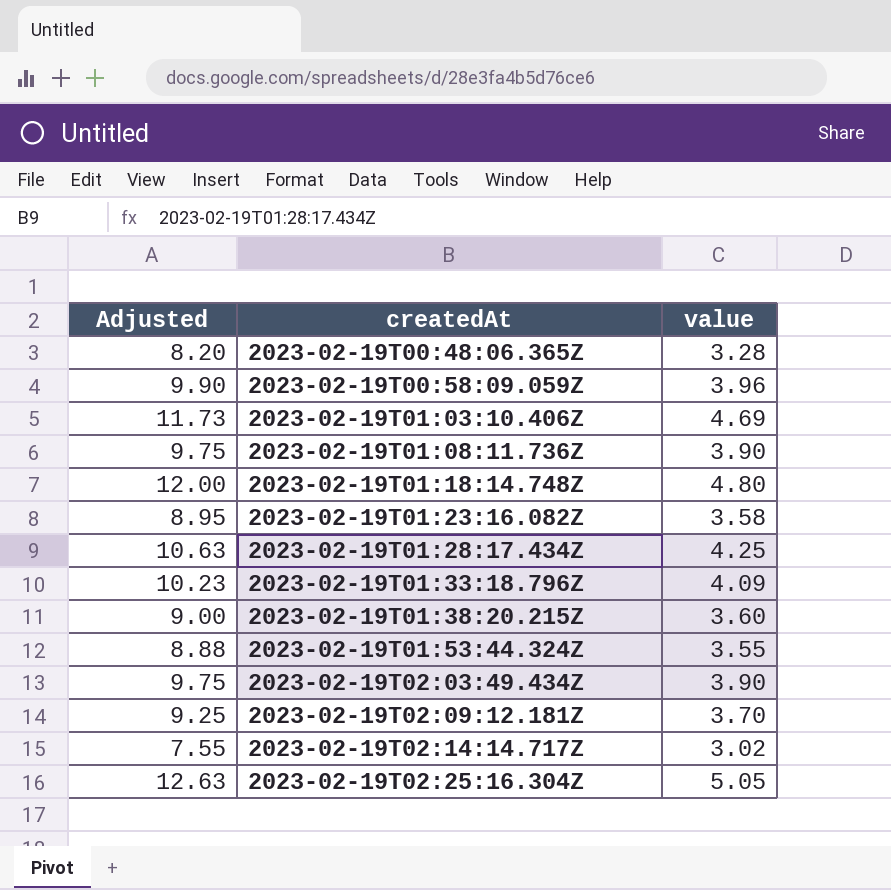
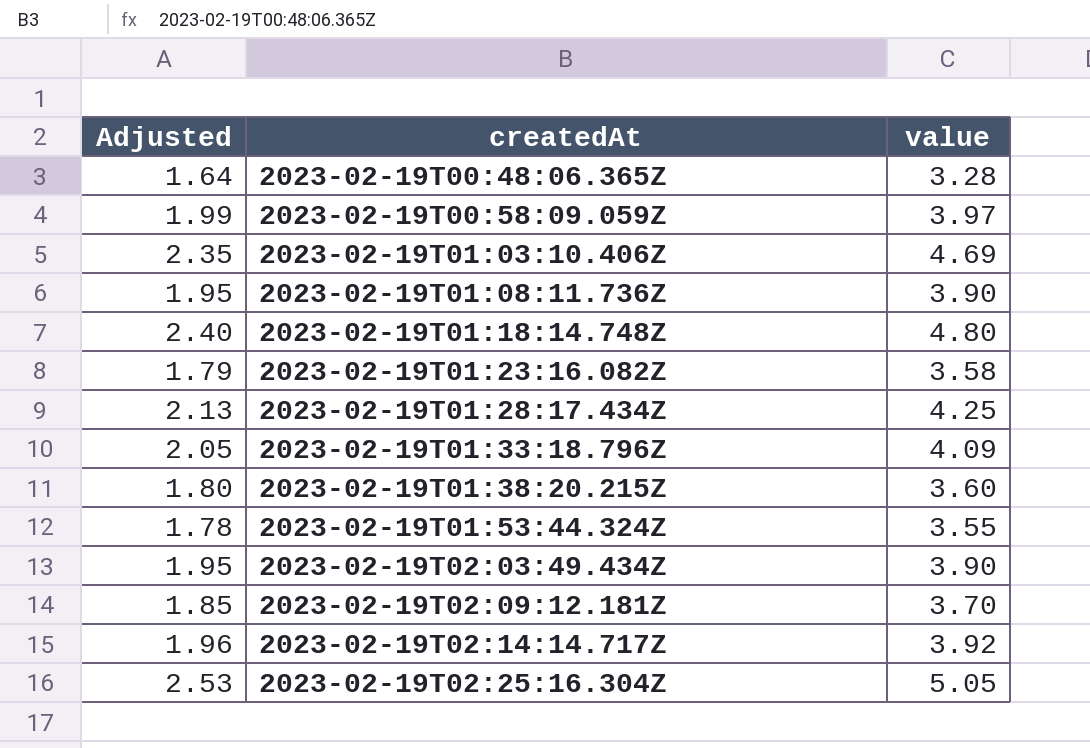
column Adjusted | formula: [value] * 2.5 -> [value] * 0.5
2023-02-19T00:58:09.059Z | value: 3.96 -> 3.97
2023-02-19T02:14:14.717Z | value: 3.02 -> 3.92

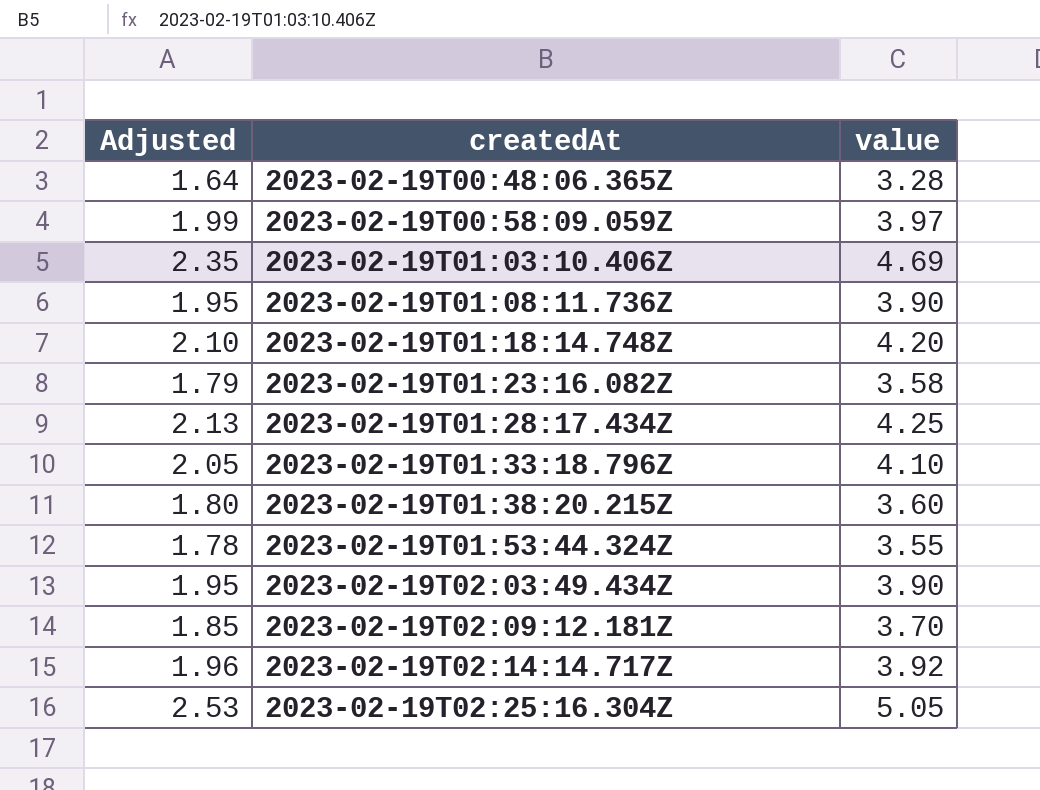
2023-02-19T01:18:14.748Z | Adjusted: 2.40 -> 2.10
2023-02-19T01:18:14.748Z | value: 4.80 -> 4.20
2023-02-19T01:33:18.796Z | value: 4.09 -> 4.10

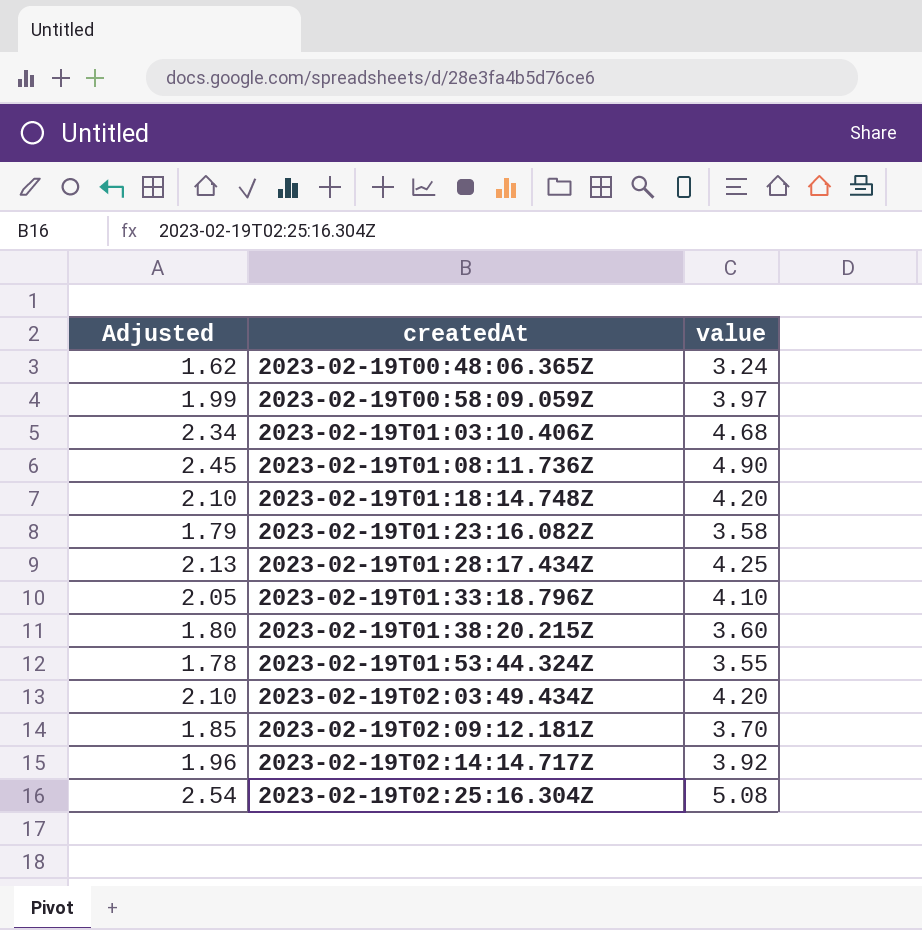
2023-02-19T00:48:06.365Z | Adjusted: 1.64 -> 1.62
2023-02-19T00:48:06.365Z | value: 3.28 -> 3.24
2023-02-19T01:03:10.406Z | Adjusted: 2.35 -> 2.34
2023-02-19T01:03:10.406Z | value: 4.69 -> 4.68
2023-02-19T01:08:11.736Z | Adjusted: 1.95 -> 2.45
2023-02-19T01:08:11.736Z | value: 3.90 -> 4.90
2023-02-19T02:03:49.434Z | Adjusted: 1.95 -> 2.10
2023-02-19T02:03:49.434Z | value: 3.90 -> 4.20
2023-02-19T02:25:16.304Z | Adjusted: 2.53 -> 2.54
2023-02-19T02:25:16.304Z | value: 5.05 -> 5.08

